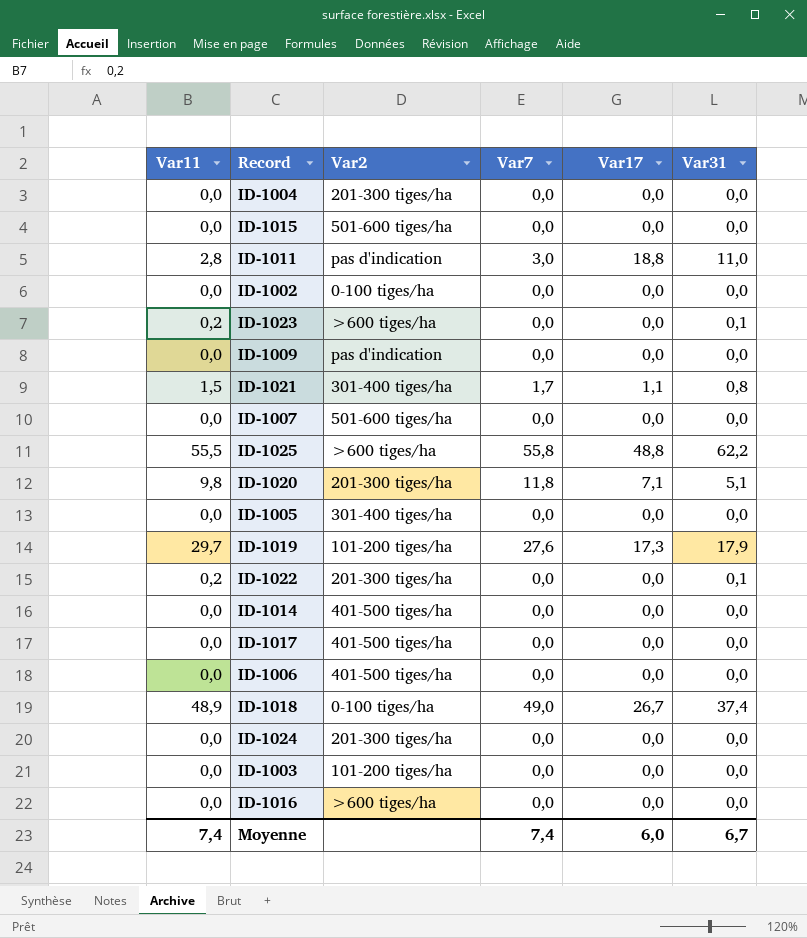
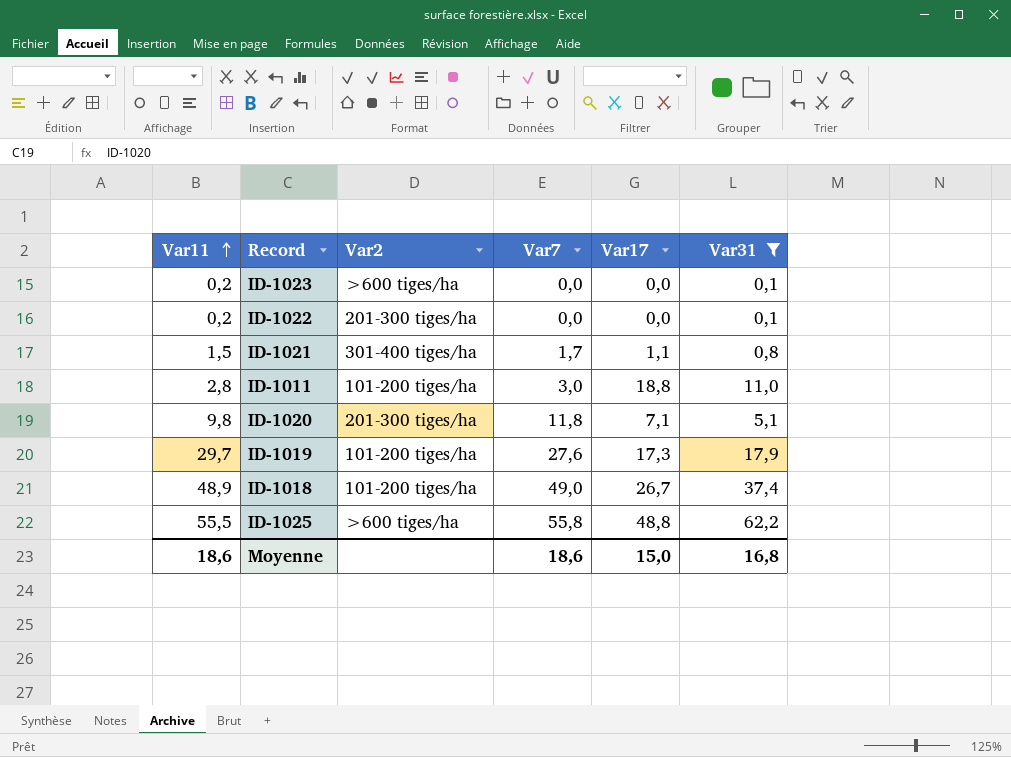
filter: none -> Var31 != 0,0
row order: none -> Var11 ascending
ID-1011 | Var2: pas d'indication -> 101-200 tiges/ha
ID-1018 | Var2: 0-100 tiges/ha -> 101-200 tiges/ha
Moyenne | Var11: 7,4 -> 18,6
Moyenne | Var7: 7,4 -> 18,6
Moyenne | Var17: 6,0 -> 15,0
Moyenne | Var31: 6,7 -> 16,8

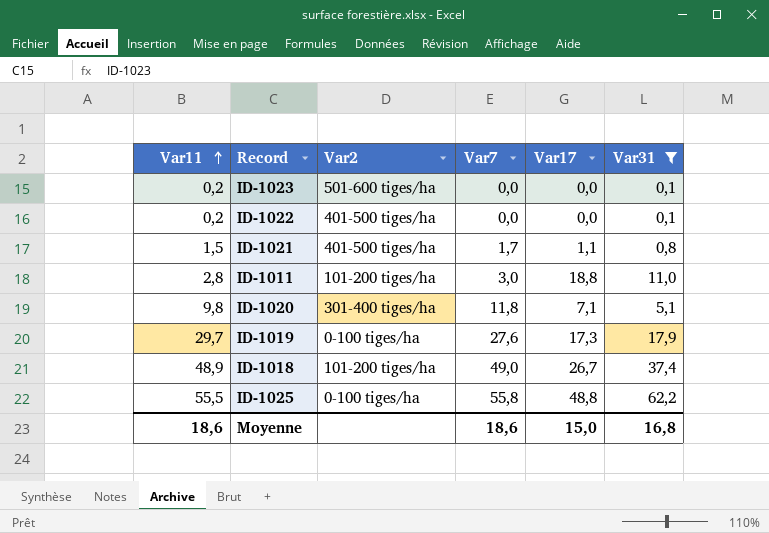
ID-1023 | Var2: >600 tiges/ha -> 501-600 tiges/ha
ID-1022 | Var2: 201-300 tiges/ha -> 401-500 tiges/ha
ID-1021 | Var2: 301-400 tiges/ha -> 401-500 tiges/ha
ID-1020 | Var2: 201-300 tiges/ha -> 301-400 tiges/ha
ID-1019 | Var2: 101-200 tiges/ha -> 0-100 tiges/ha
ID-1025 | Var2: >600 tiges/ha -> 0-100 tiges/ha

